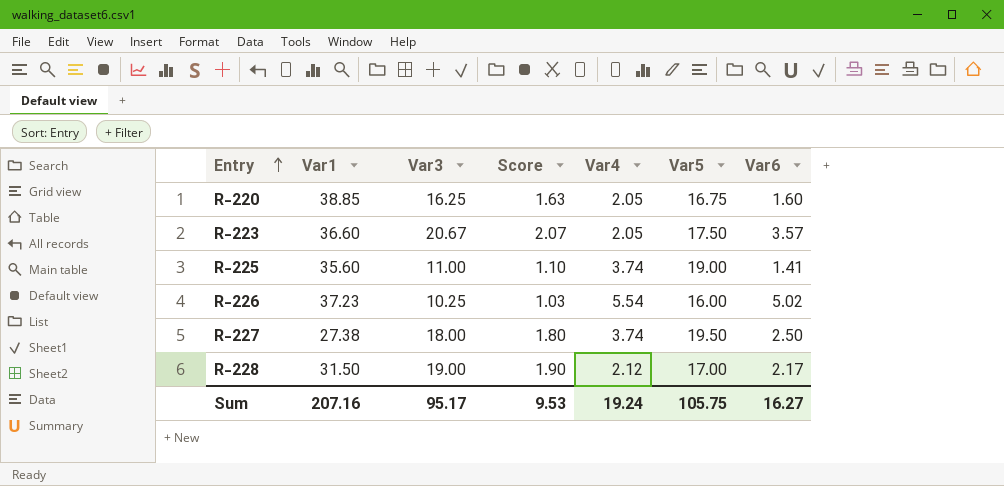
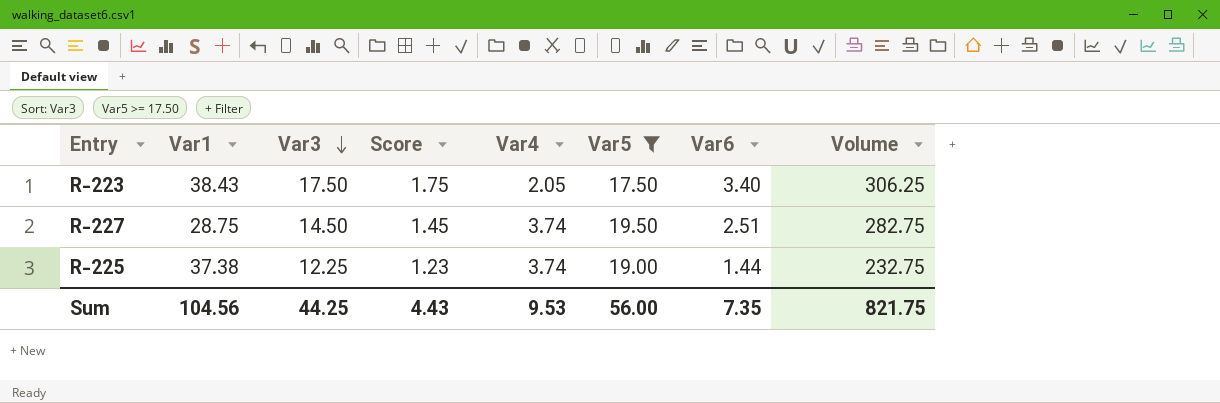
filter: none -> Var5 >= 17.50
row order: Entry ascending -> Var3 descending
column Volume | formula: none -> [Var3] * [Var5]
R-223 | Var1: 36.60 -> 38.43
R-223 | Var3: 20.67 -> 17.50
R-223 | Score: 2.07 -> 1.75
R-223 | Var6: 3.57 -> 3.40
R-227 | Var1: 27.38 -> 28.75
R-227 | Var3: 18.00 -> 14.50
R-227 | Score: 1.80 -> 1.45
R-227 | Var6: 2.50 -> 2.51
R-225 | Var1: 35.60 -> 37.38
R-225 | Var3: 11.00 -> 12.25
R-225 | Score: 1.10 -> 1.23
R-225 | Var6: 1.41 -> 1.44
Sum | Var1: 207.16 -> 104.56
Sum | Var3: 95.17 -> 44.25
Sum | Score: 9.53 -> 4.43
Sum | Var4: 19.24 -> 9.53
Sum | Var5: 105.75 -> 56.00
Sum | Var6: 16.27 -> 7.35

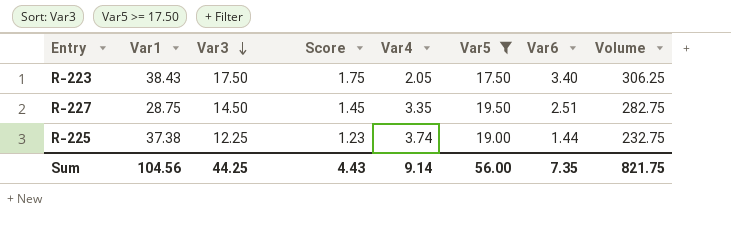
R-227 | Var4: 3.74 -> 3.35
Sum | Var4: 9.53 -> 9.14

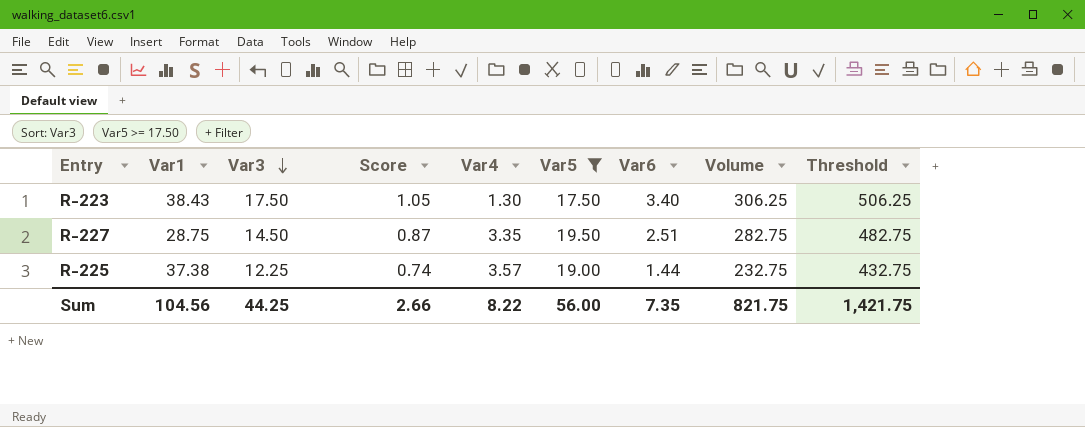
column Score | formula: [Var3] * 0.1 -> [Var3] * 0.06
column Threshold | formula: none -> [Volume] + 200
R-223 | Var4: 2.05 -> 1.30
R-225 | Var4: 3.74 -> 3.57
Sum | Score: 4.43 -> 2.66
Sum | Var4: 9.14 -> 8.22

